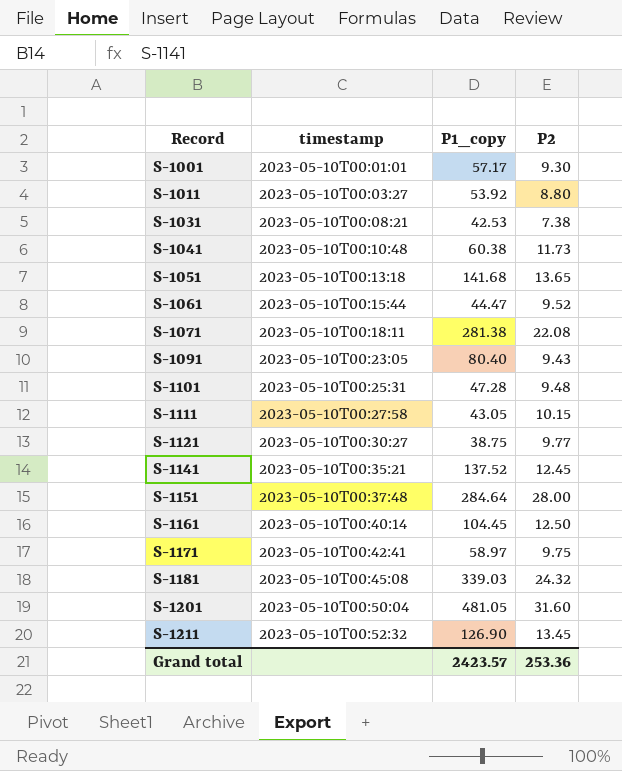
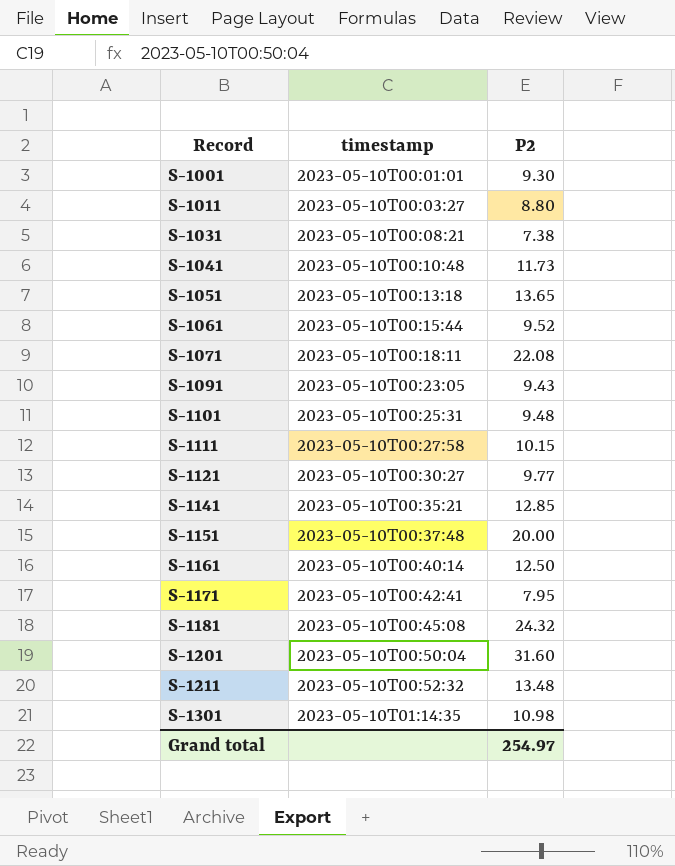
column P1_copy | position: 3 -> none
S-1141 | P2: 12.45 -> 12.85
S-1151 | P2: 28.00 -> 20.00
S-1171 | P2: 9.75 -> 7.95
S-1211 | P2: 13.45 -> 13.48
row S-1301: none -> 2023-05-10T01:14:35 | 10.98
Grand total | P2: 253.36 -> 254.97

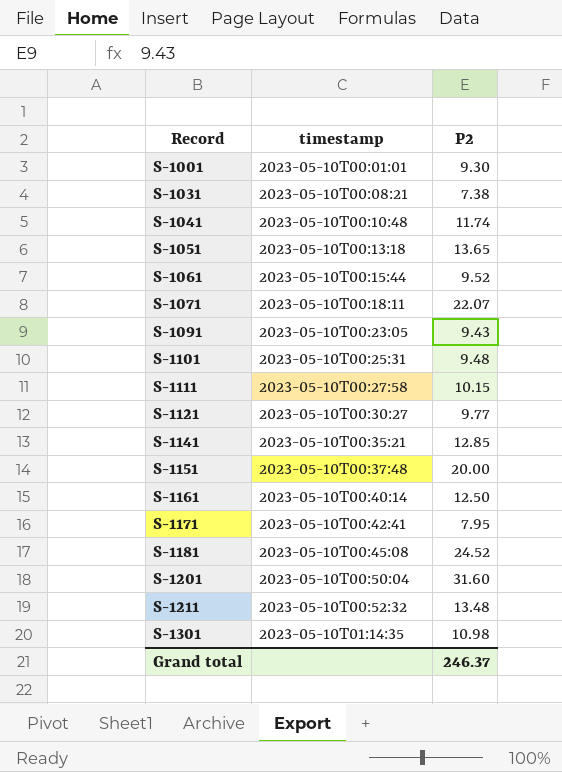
row S-1011: 2023-05-10T00:03:27 | 8.80 -> none
S-1041 | P2: 11.73 -> 11.74
S-1071 | P2: 22.08 -> 22.07
S-1181 | P2: 24.32 -> 24.52
Grand total | P2: 254.97 -> 246.37

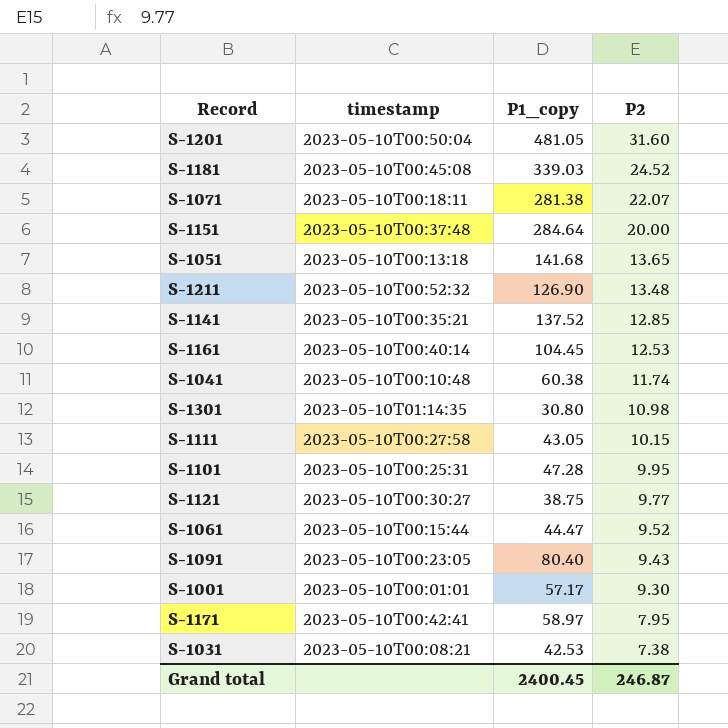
row order: Record ascending -> P2 descending
column P1_copy | position: none -> 3
S-1161 | P2: 12.50 -> 12.53
S-1101 | P2: 9.48 -> 9.95
Grand total | P2: 246.37 -> 246.87

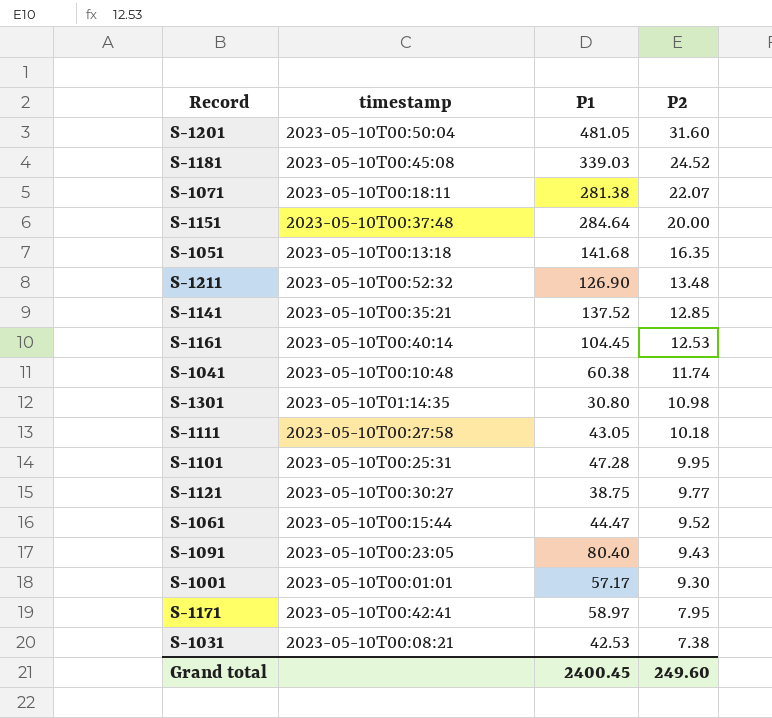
column name: P1_copy -> P1
S-1051 | P2: 13.65 -> 16.35
S-1111 | P2: 10.15 -> 10.18
Grand total | P2: 246.87 -> 249.60

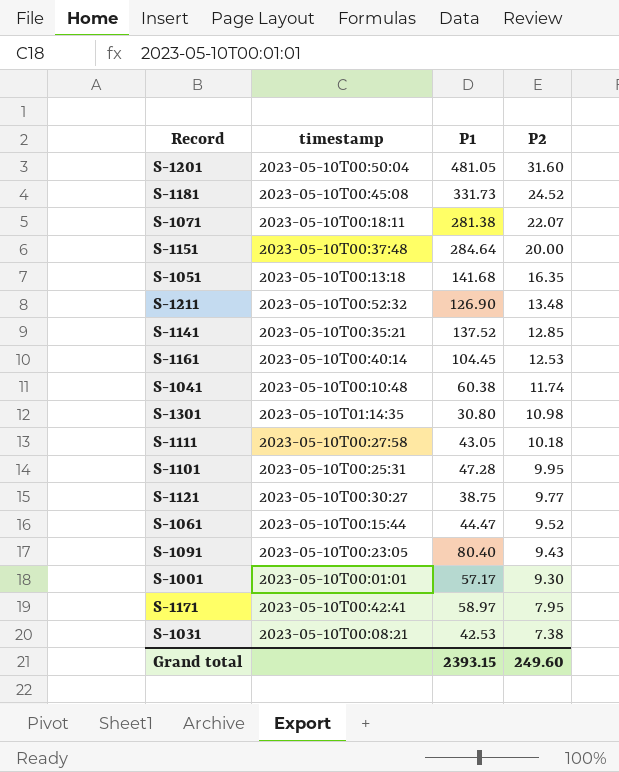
S-1181 | P1: 339.03 -> 331.73
Grand total | P1: 2400.45 -> 2393.15

